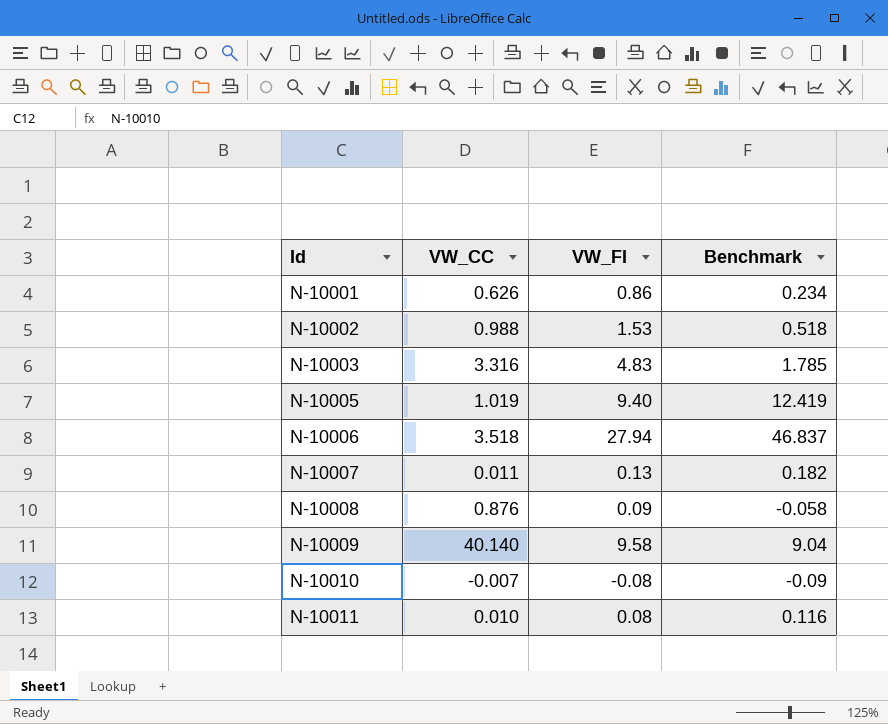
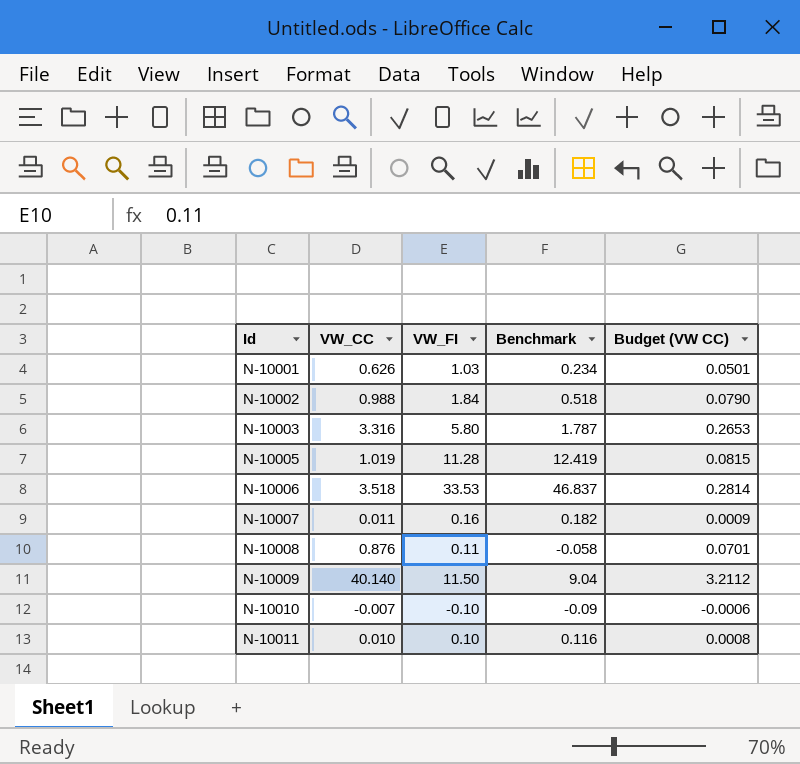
column Budget (VW CC) | formula: none -> [VW_CC] * 0.08
N-10001 | VW_FI: 0.86 -> 1.03
N-10002 | VW_FI: 1.53 -> 1.84
N-10003 | VW_FI: 4.83 -> 5.80
N-10003 | Benchmark: 1.785 -> 1.787
N-10005 | VW_FI: 9.40 -> 11.28
N-10006 | VW_FI: 27.94 -> 33.53
N-10007 | VW_FI: 0.13 -> 0.16
N-10008 | VW_FI: 0.09 -> 0.11
N-10009 | VW_FI: 9.58 -> 11.50
N-10010 | VW_FI: -0.08 -> -0.10
N-10011 | VW_FI: 0.08 -> 0.10

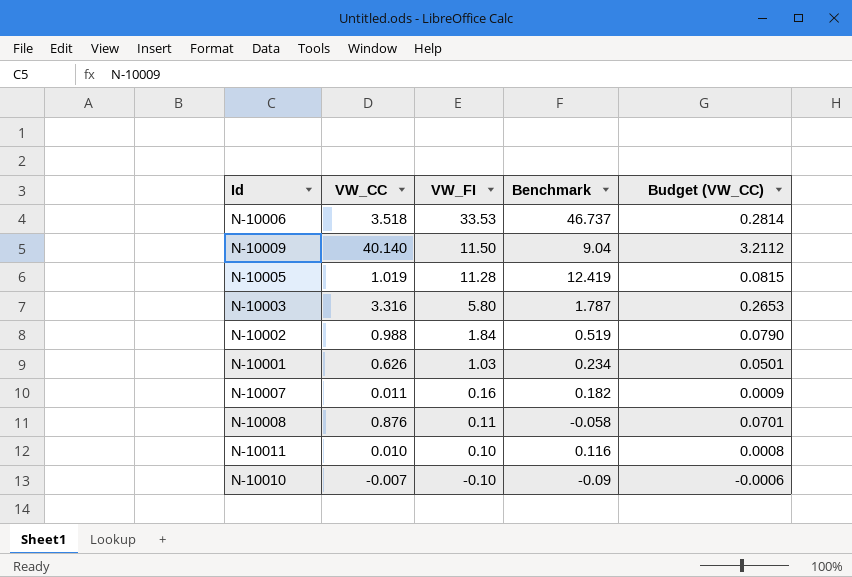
row order: Id ascending -> VW_FI descending
column name: Budget (VW CC) -> Budget (VW_CC)
N-10006 | Benchmark: 46.837 -> 46.737
N-10002 | Benchmark: 0.518 -> 0.519

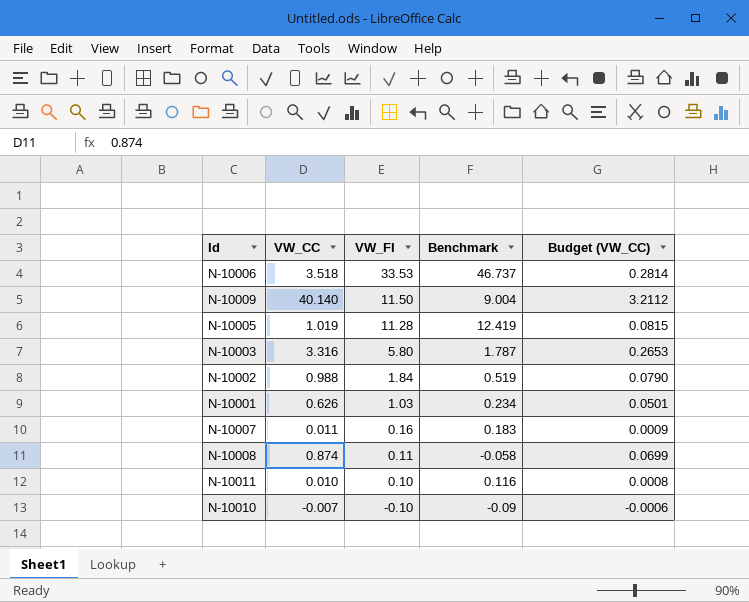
N-10009 | Benchmark: 9.04 -> 9.004
N-10007 | Benchmark: 0.182 -> 0.183
N-10008 | VW_CC: 0.876 -> 0.874
N-10008 | Budget (VW_CC): 0.0701 -> 0.0699

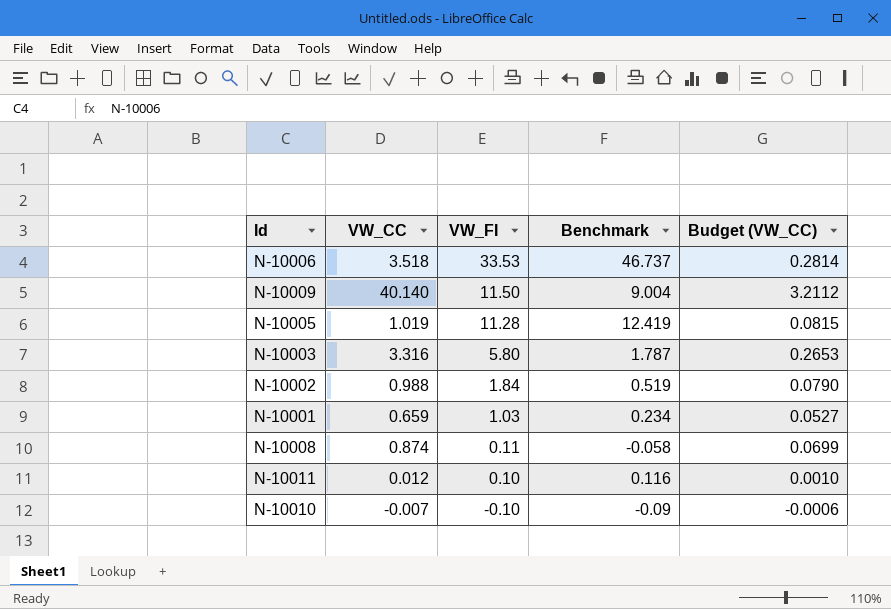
row N-10007: 0.011 | 0.16 | 0.183 | 0.0009 -> none
N-10001 | VW_CC: 0.626 -> 0.659
N-10001 | Budget (VW_CC): 0.0501 -> 0.0527
N-10011 | VW_CC: 0.010 -> 0.012
N-10011 | Budget (VW_CC): 0.0008 -> 0.0010

